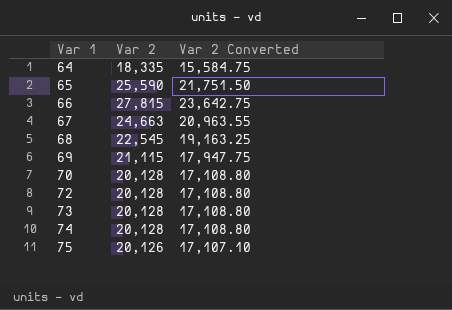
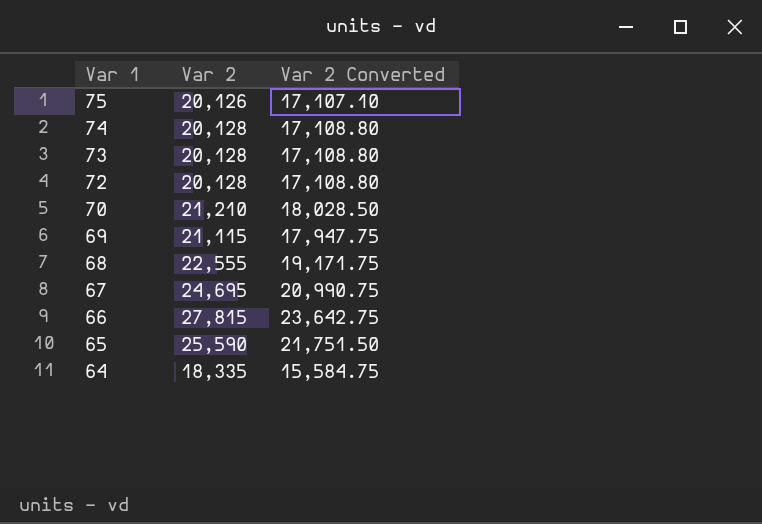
row order: Var 1 ascending -> Var 1 descending
70 | Var 2: 20,128 -> 21,210
70 | Var 2 Converted: 17,108.80 -> 18,028.50
68 | Var 2: 22,545 -> 22,555
68 | Var 2 Converted: 19,163.25 -> 19,171.75
67 | Var 2: 24,663 -> 24,695
67 | Var 2 Converted: 20,963.55 -> 20,990.75

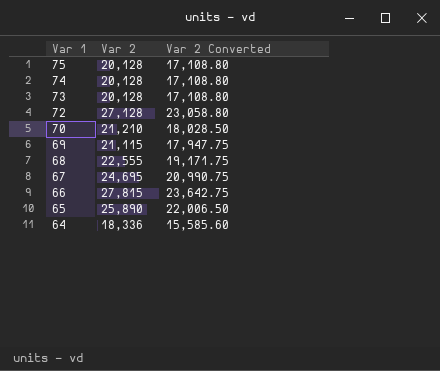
75 | Var 2: 20,126 -> 20,128
75 | Var 2 Converted: 17,107.10 -> 17,108.80
72 | Var 2: 20,128 -> 27,128
72 | Var 2 Converted: 17,108.80 -> 23,058.80
65 | Var 2: 25,590 -> 25,890
65 | Var 2 Converted: 21,751.50 -> 22,006.50
64 | Var 2: 18,335 -> 18,336
64 | Var 2 Converted: 15,584.75 -> 15,585.60

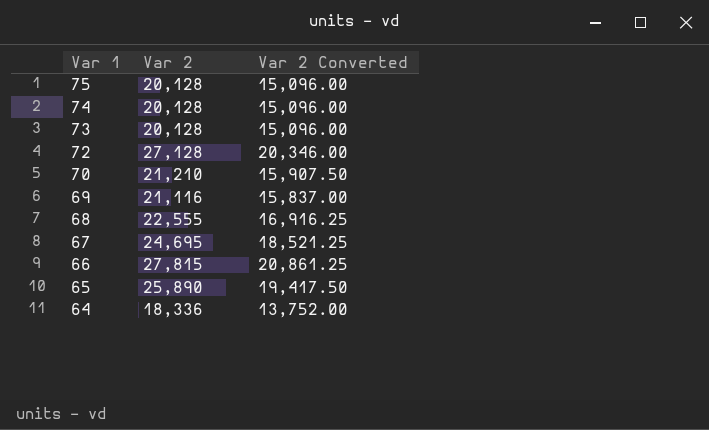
column Var 2 Converted | formula: [Var 2] * 0.85 -> [Var 2] * 0.75
69 | Var 2: 21,115 -> 21,116

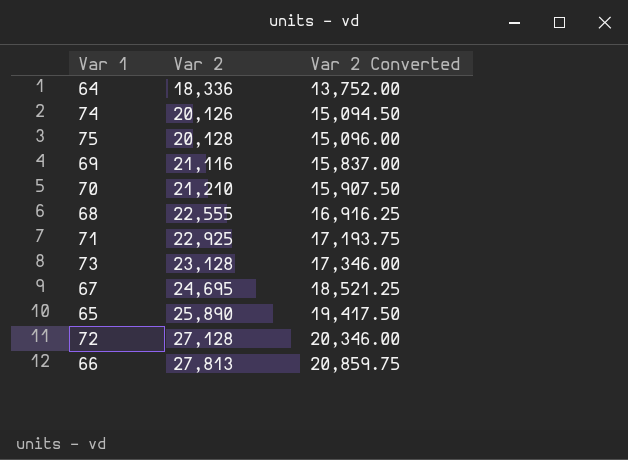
row order: Var 1 descending -> Var 2 ascending
74 | Var 2: 20,128 -> 20,126
74 | Var 2 Converted: 15,096.00 -> 15,094.50
row 71: none -> 22,925 | 17,193.75
73 | Var 2: 20,128 -> 23,128
73 | Var 2 Converted: 15,096.00 -> 17,346.00
66 | Var 2: 27,815 -> 27,813
66 | Var 2 Converted: 20,861.25 -> 20,859.75

